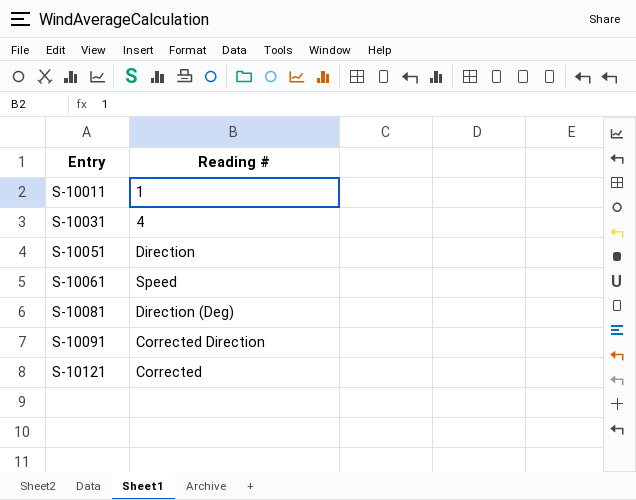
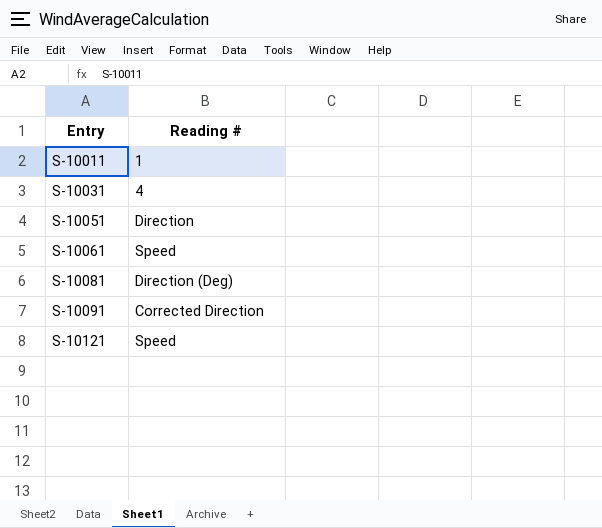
S-10121 | Reading #: Corrected -> Speed

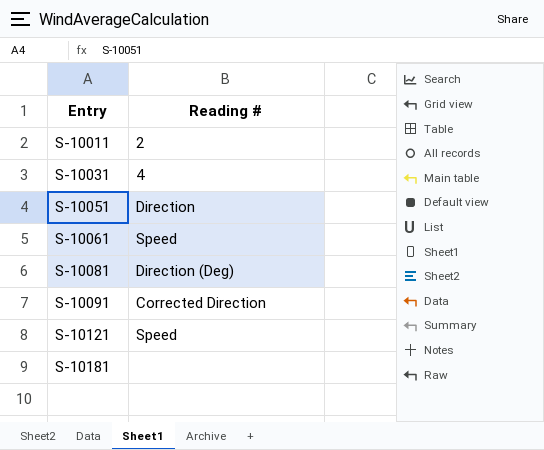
S-10011 | Reading #: 1 -> 2
row S-10181: none -> none

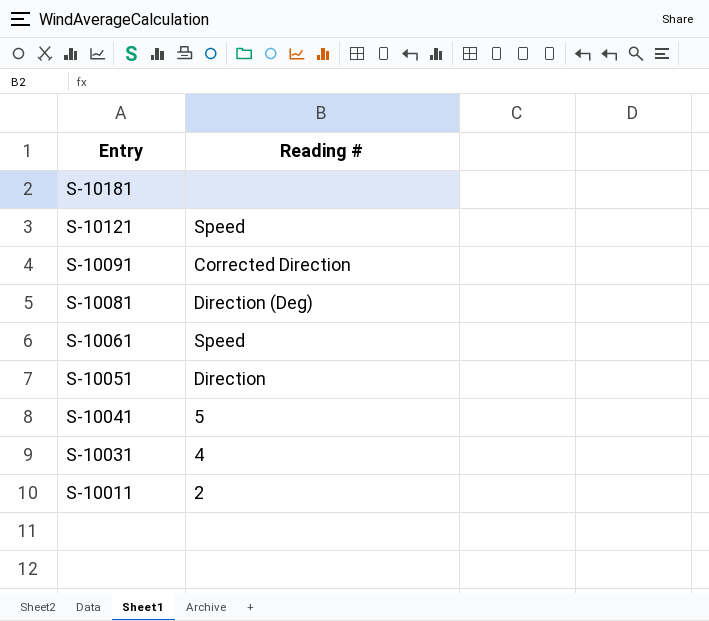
row order: Entry ascending -> Entry descending
row S-10041: none -> 5

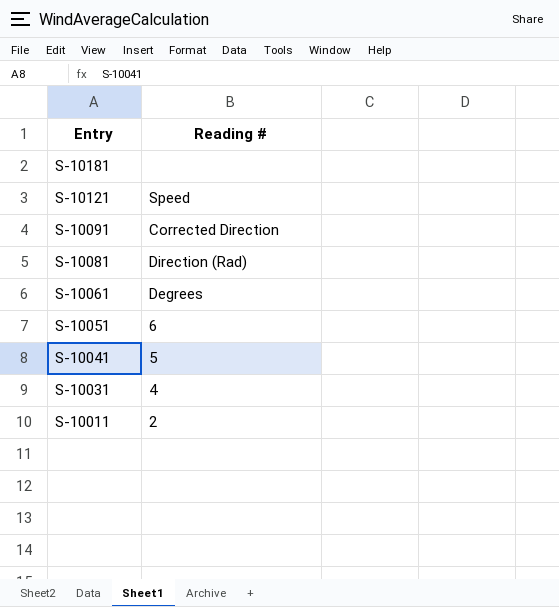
S-10081 | Reading #: Direction (Deg) -> Direction (Rad)
S-10061 | Reading #: Speed -> Degrees
S-10051 | Reading #: Direction -> 6

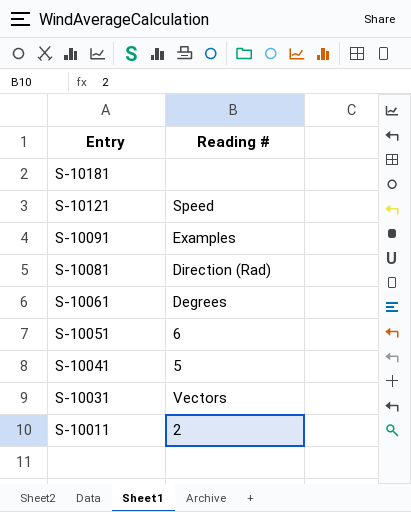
S-10091 | Reading #: Corrected Direction -> Examples
S-10031 | Reading #: 4 -> Vectors

